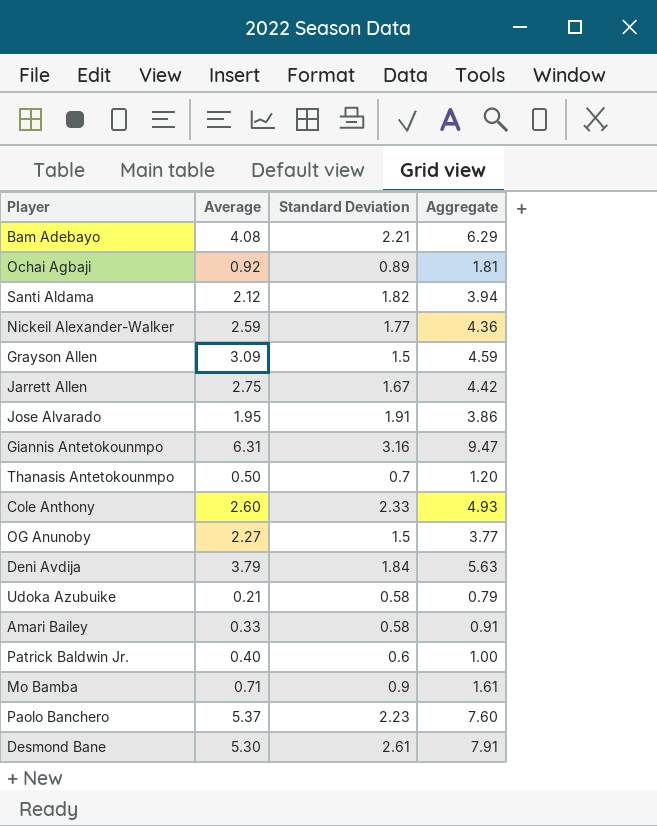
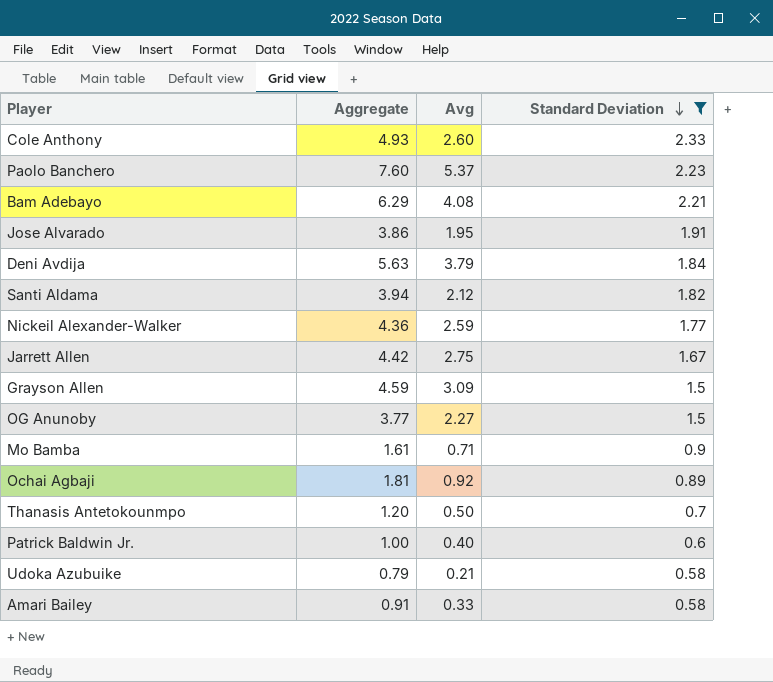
filter: none -> Standard Deviation <= 2.33
row order: none -> Standard Deviation descending
column Aggregate | position: 4 -> 2
column name: Average -> Avg

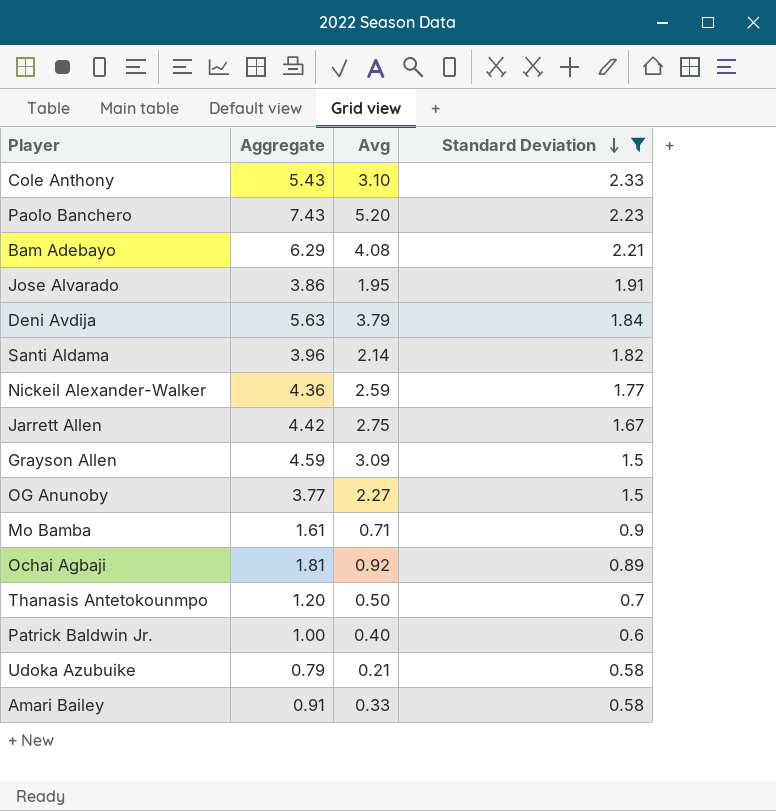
Cole Anthony | Aggregate: 4.93 -> 5.43
Cole Anthony | Avg: 2.60 -> 3.10
Paolo Banchero | Aggregate: 7.60 -> 7.43
Paolo Banchero | Avg: 5.37 -> 5.20
Santi Aldama | Aggregate: 3.94 -> 3.96
Santi Aldama | Avg: 2.12 -> 2.14

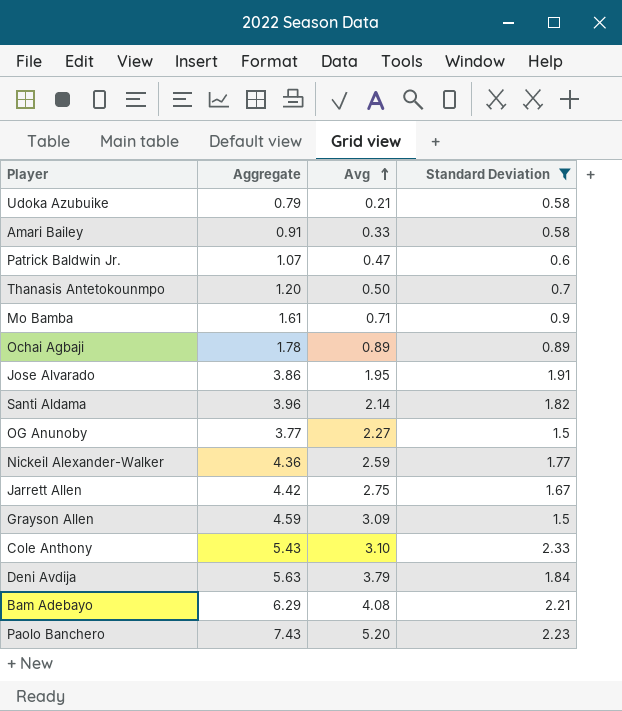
row order: Standard Deviation descending -> Avg ascending
Patrick Baldwin Jr. | Aggregate: 1.00 -> 1.07
Patrick Baldwin Jr. | Avg: 0.40 -> 0.47
Ochai Agbaji | Aggregate: 1.81 -> 1.78
Ochai Agbaji | Avg: 0.92 -> 0.89

